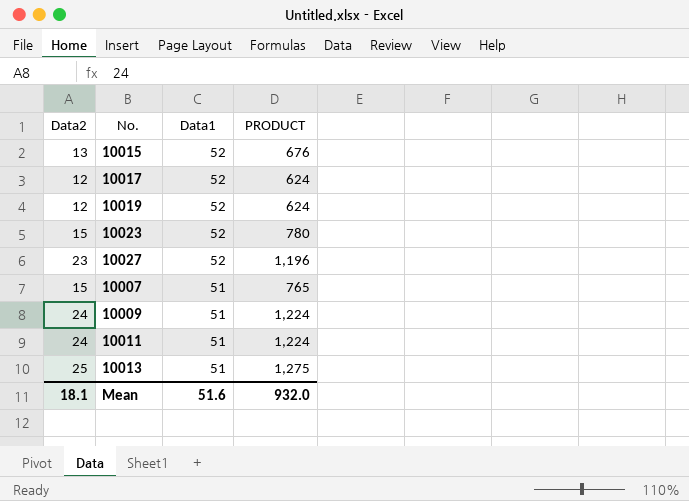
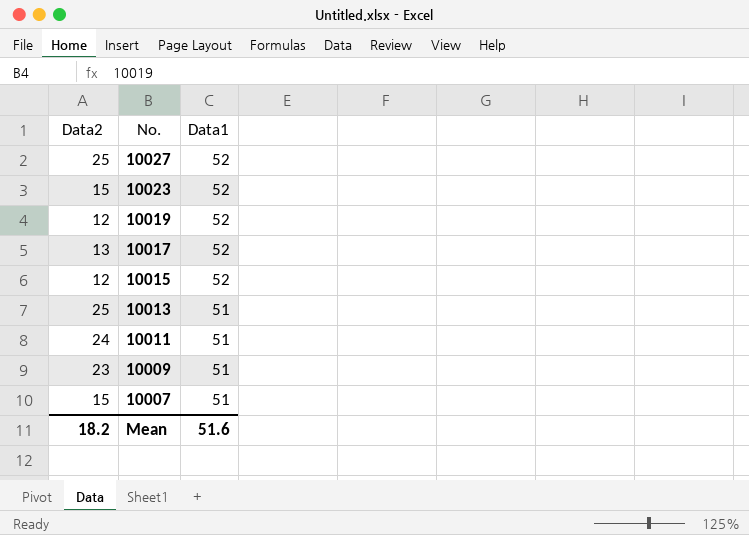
row order: Data1 descending -> No. descending
column PRODUCT | formula: [Data2] * [Data1] -> none
10027 | Data2: 23 -> 25
10017 | Data2: 12 -> 13
10015 | Data2: 13 -> 12
10009 | Data2: 24 -> 23
Mean | Data2: 18.1 -> 18.2

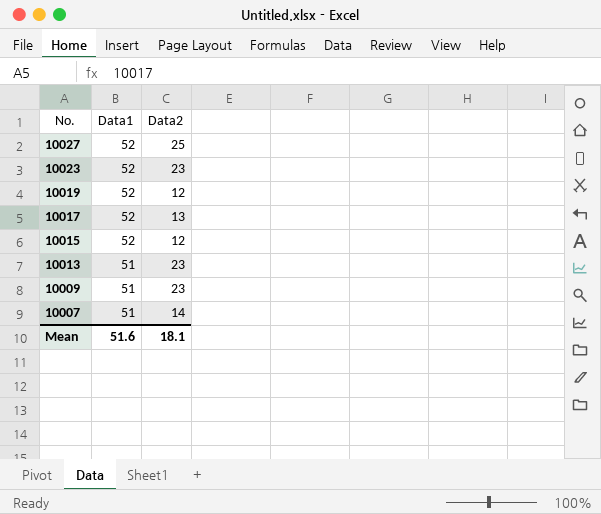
column Data2 | position: 1 -> 3
row 10011: 24 | 51 -> none
10023 | Data2: 15 -> 23
10013 | Data2: 25 -> 23
10007 | Data2: 15 -> 14
Mean | Data2: 18.2 -> 18.1

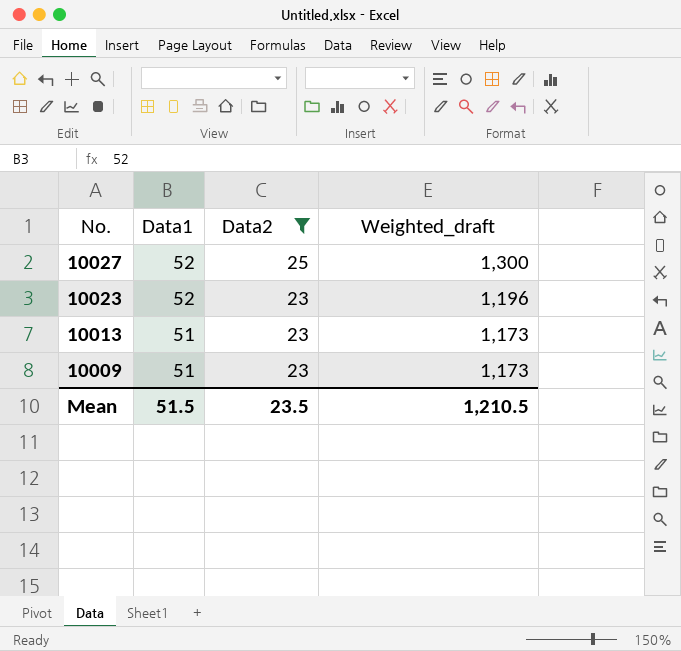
filter: none -> Data2 >= 23
column Weighted_draft | formula: none -> [Data1] * [Data2]
Mean | Data1: 51.6 -> 51.5
Mean | Data2: 18.1 -> 23.5

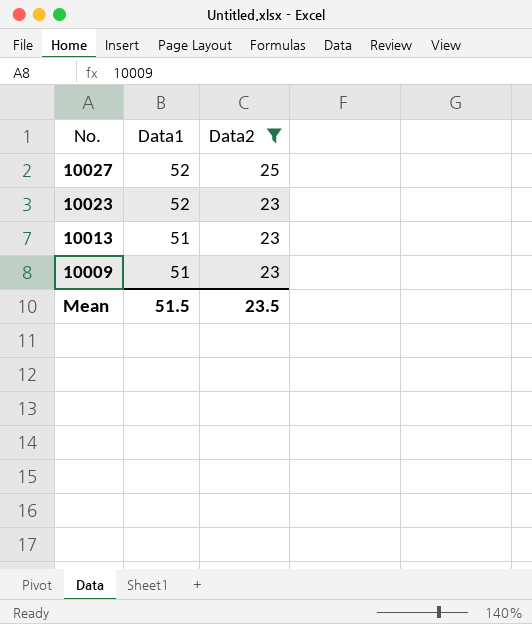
column Weighted_draft | formula: [Data1] * [Data2] -> none

